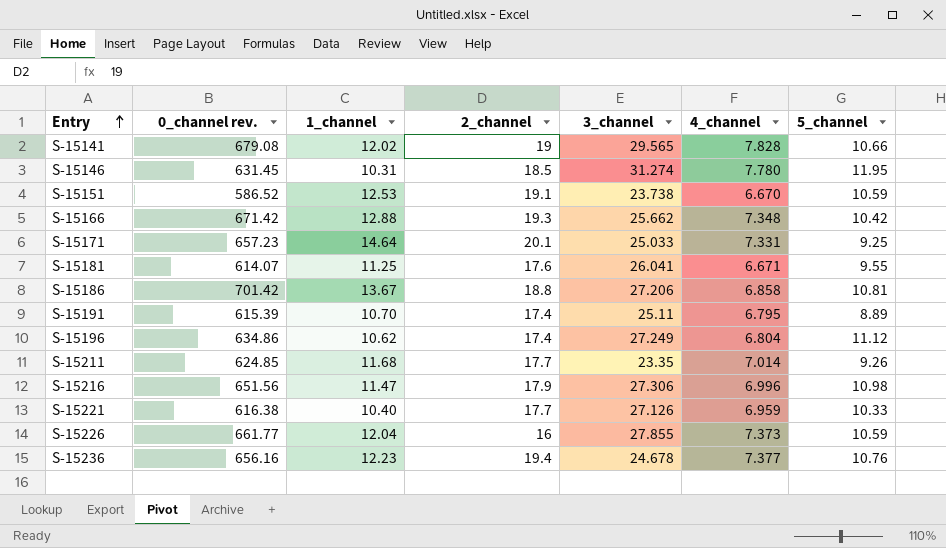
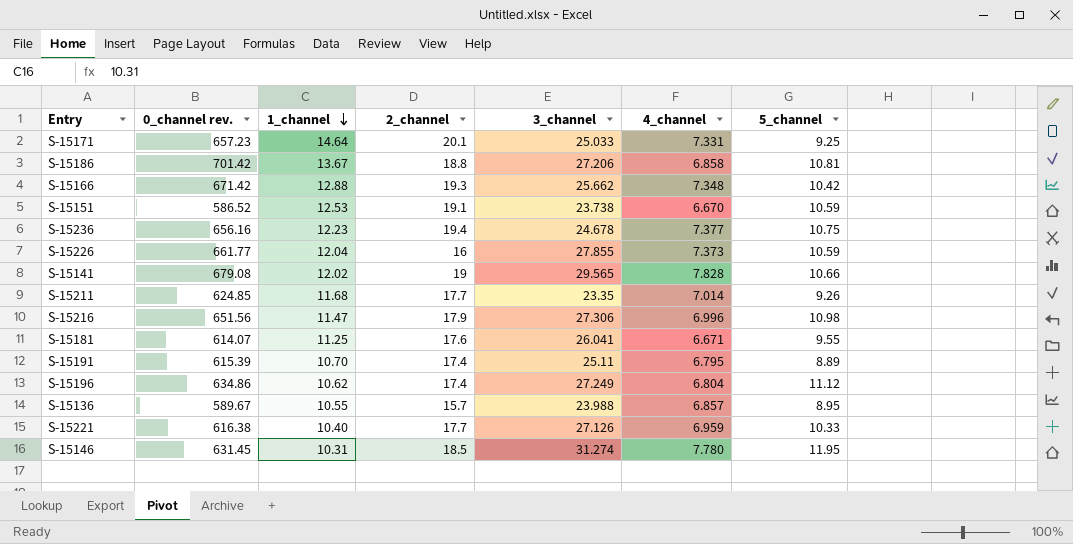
row order: Entry ascending -> 1_channel descending
S-15236 | 5_channel: 10.76 -> 10.75
row S-15136: none -> 589.67 | 10.55 | 15.7 | 23.988 | 6.857 | 8.95

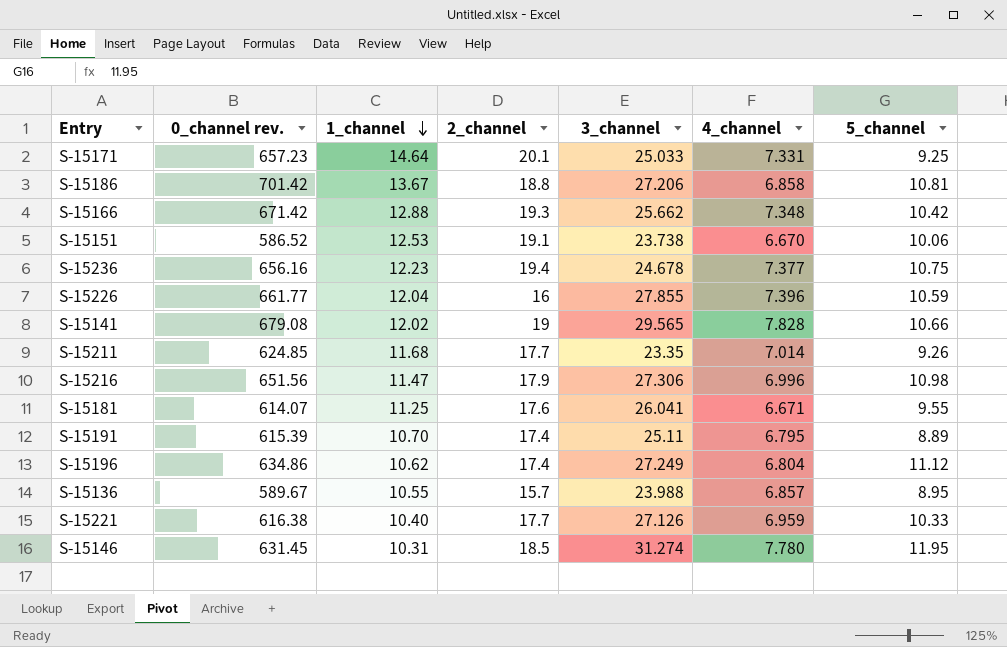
S-15151 | 5_channel: 10.59 -> 10.06
S-15226 | 4_channel: 7.373 -> 7.396

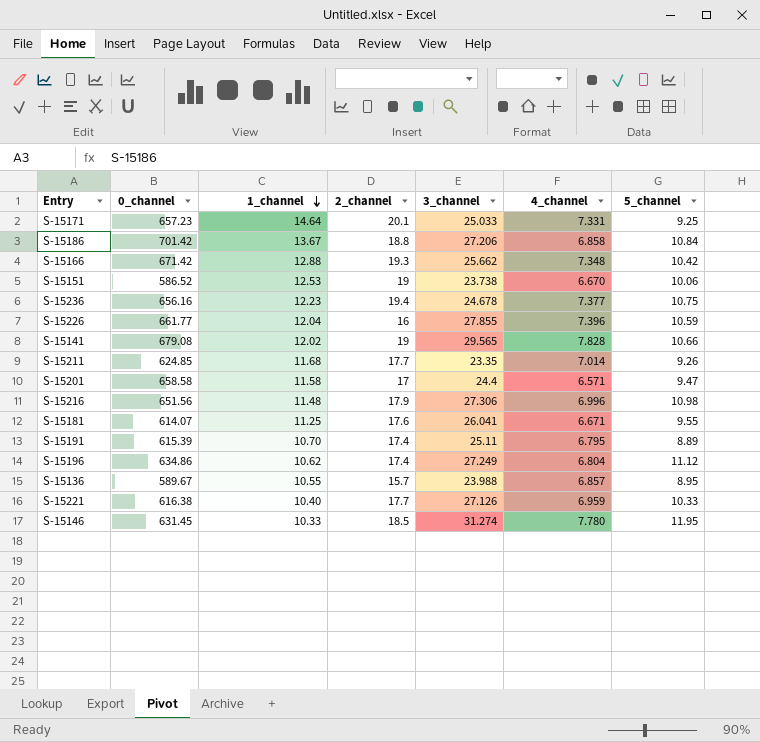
column name: 0_channel rev. -> 0_channel
S-15186 | 5_channel: 10.81 -> 10.84
S-15151 | 2_channel: 19.1 -> 19
row S-15201: none -> 658.58 | 11.58 | 17 | 24.4 | 6.571 | 9.47
S-15216 | 1_channel: 11.47 -> 11.48
S-15146 | 1_channel: 10.31 -> 10.33

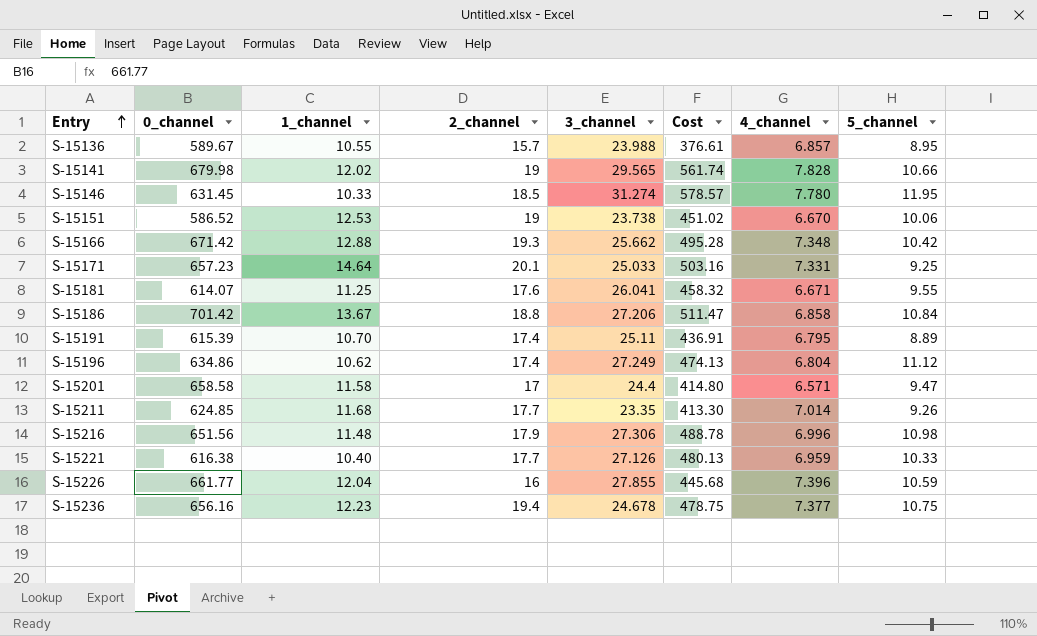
row order: 1_channel descending -> Entry ascending
column Cost | formula: none -> [2_channel] * [3_channel]
S-15141 | 0_channel: 679.08 -> 679.98

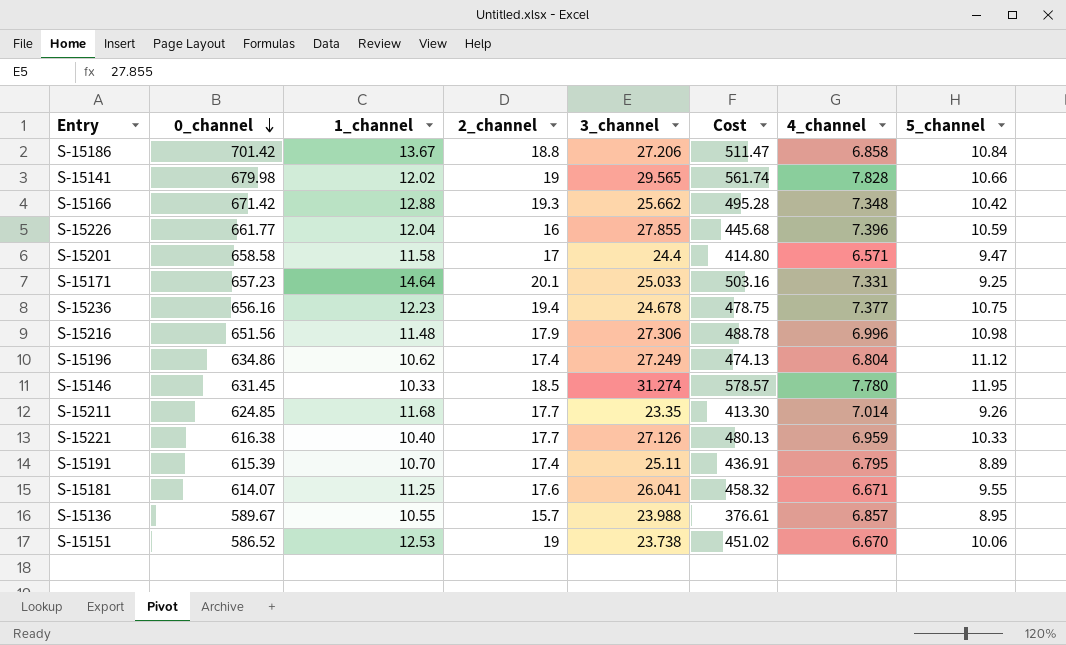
row order: Entry ascending -> 0_channel descending

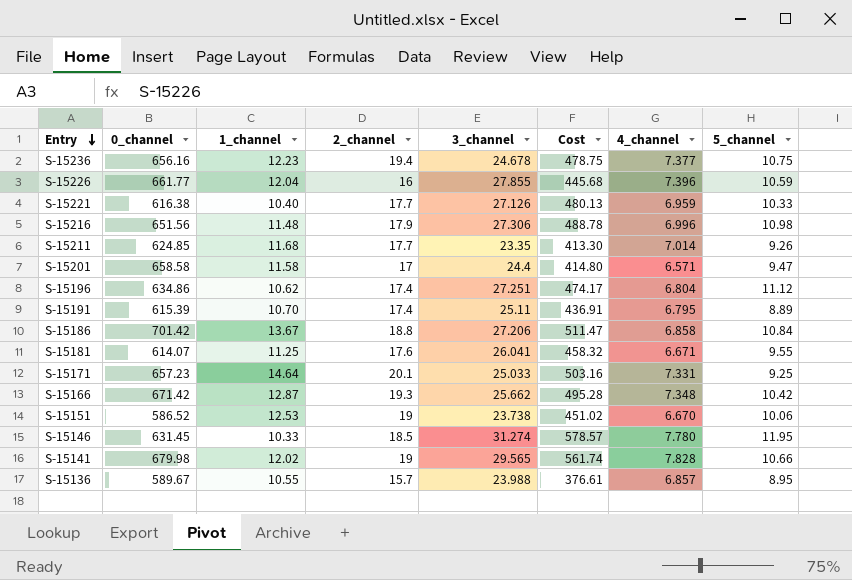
row order: 0_channel descending -> Entry descending
S-15196 | 3_channel: 27.249 -> 27.251
S-15196 | Cost: 474.13 -> 474.17
S-15166 | 1_channel: 12.88 -> 12.87

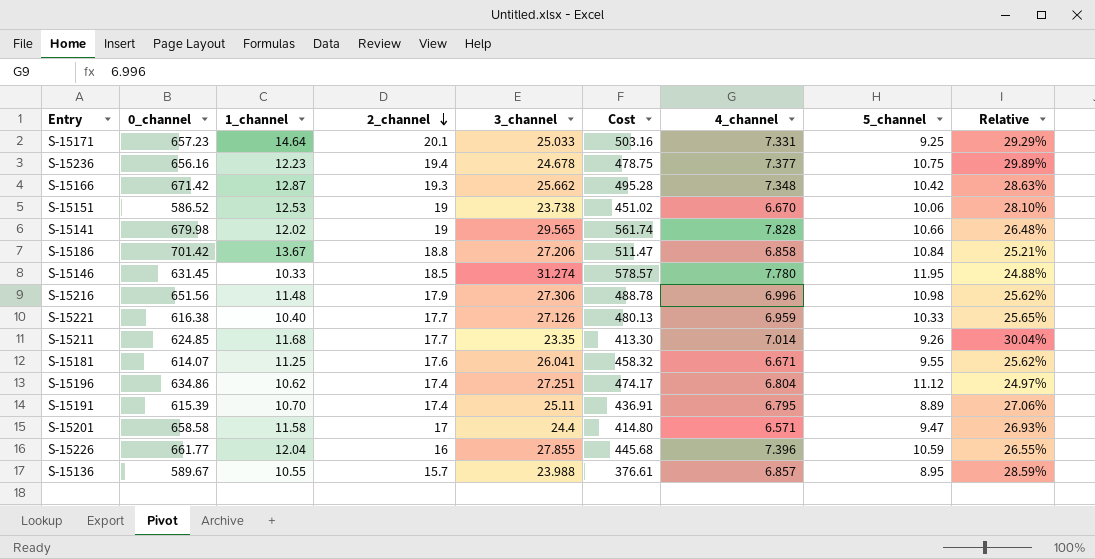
row order: Entry descending -> 2_channel descending
column Relative | formula: none -> [4_channel] / [3_channel]

